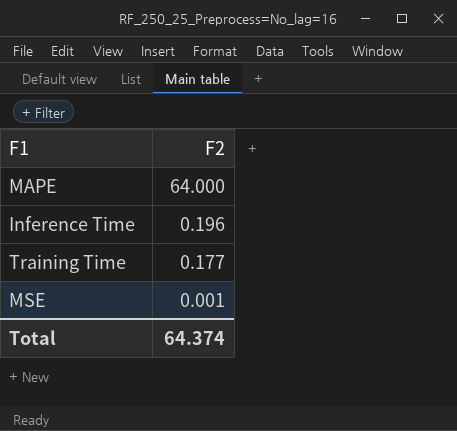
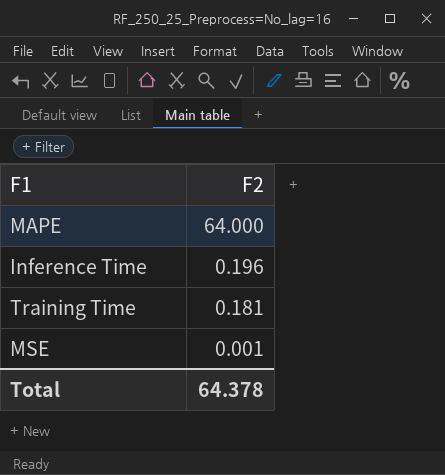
Training Time | F2: 0.177 -> 0.181
Total | F2: 64.374 -> 64.378

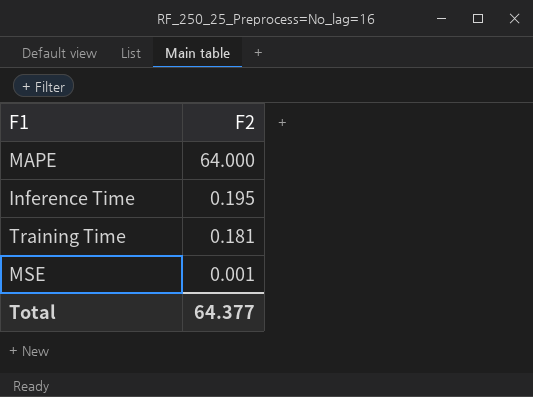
Inference Time | F2: 0.196 -> 0.195
Total | F2: 64.378 -> 64.377

